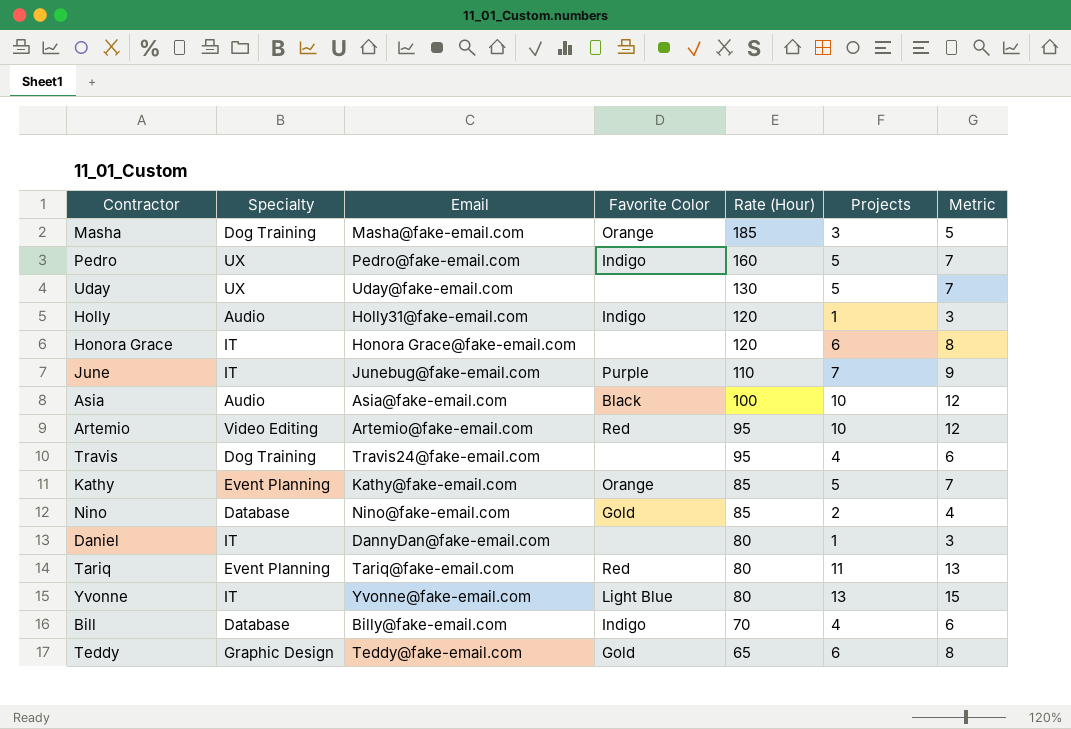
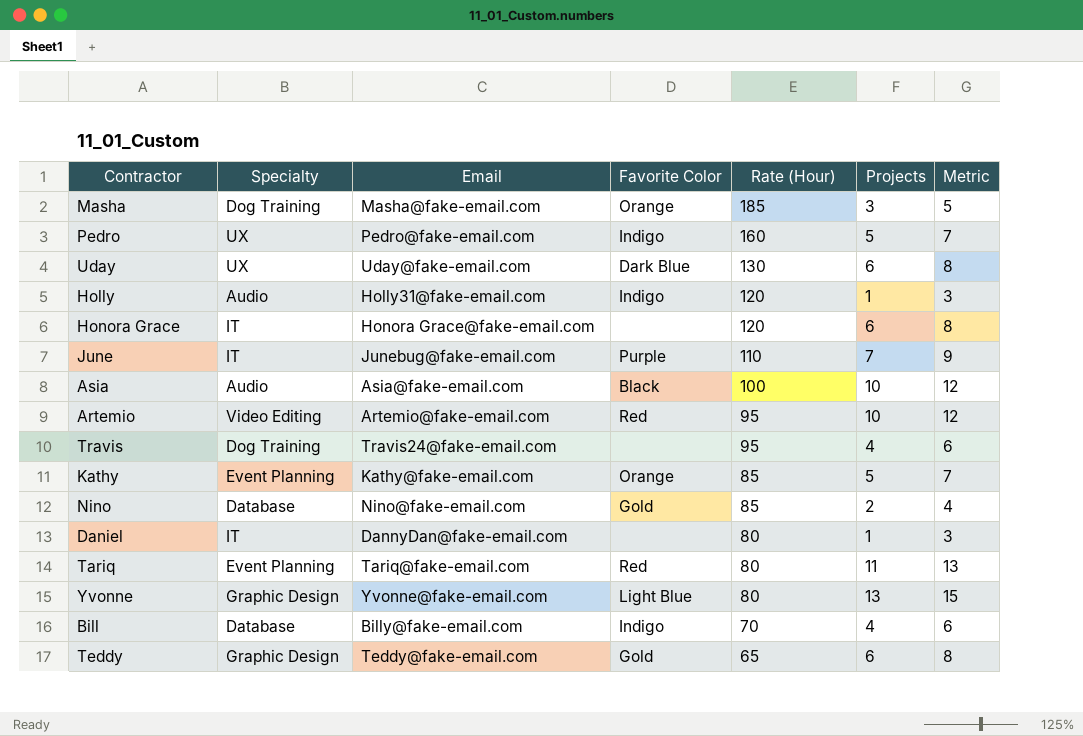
Uday | Favorite Color: none -> Dark Blue
Uday | Projects: 5 -> 6
Uday | Metric: 7 -> 8
Yvonne | Specialty: IT -> Graphic Design

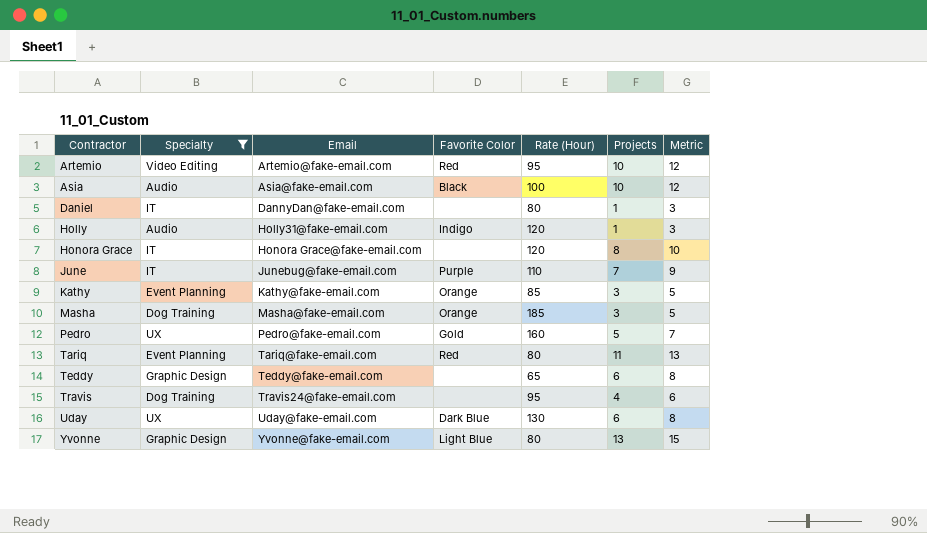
filter: none -> Specialty != Database
row order: Rate (Hour) descending -> Contractor ascending
Honora Grace | Projects: 6 -> 8
Honora Grace | Metric: 8 -> 10
Kathy | Projects: 5 -> 3
Kathy | Metric: 7 -> 5
Pedro | Favorite Color: Indigo -> Gold
Teddy | Favorite Color: Gold -> none

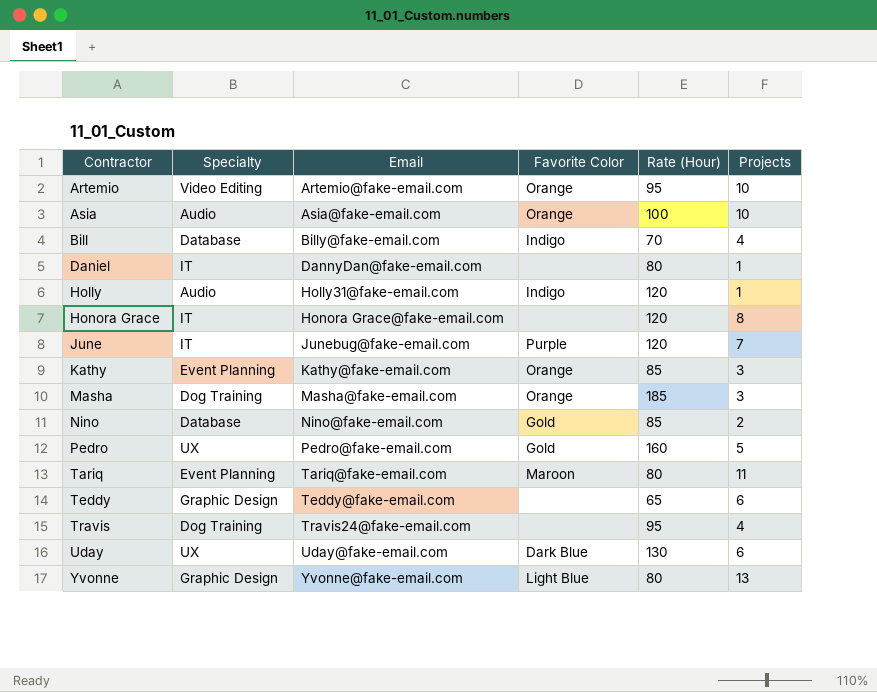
filter: Specialty != Database -> none
column Metric | formula: [Projects] + 2 -> none
Artemio | Favorite Color: Red -> Orange
Asia | Favorite Color: Black -> Orange
June | Rate (Hour): 110 -> 120
Tariq | Favorite Color: Red -> Maroon

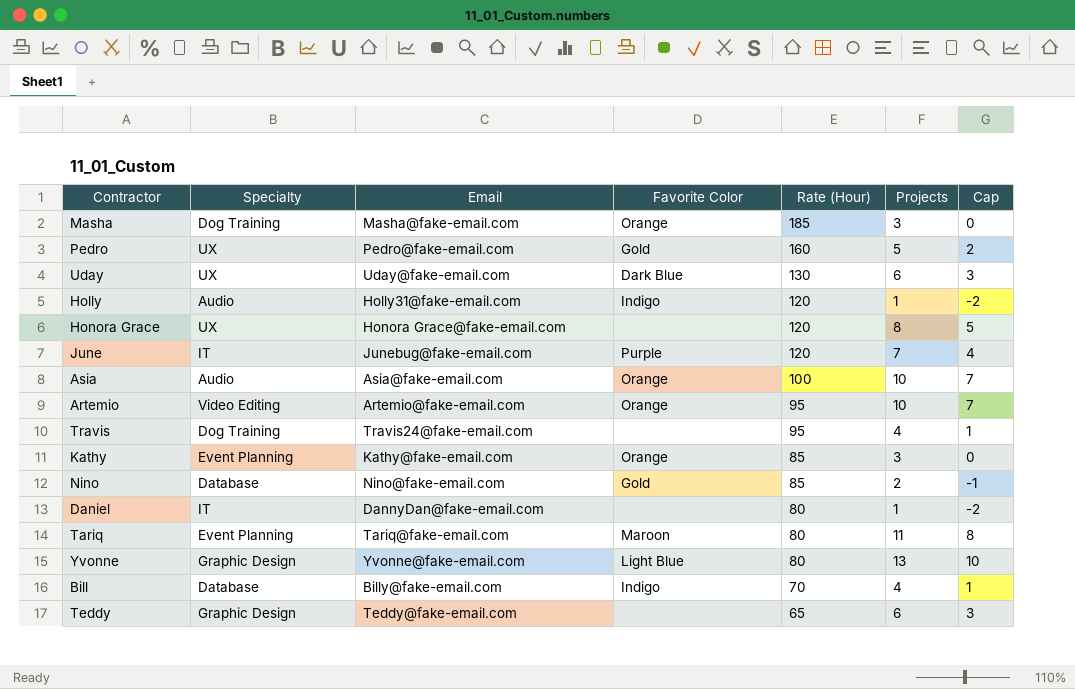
row order: Contractor ascending -> Rate (Hour) descending
column Cap | formula: none -> [Projects] - 3
Honora Grace | Specialty: IT -> UX

